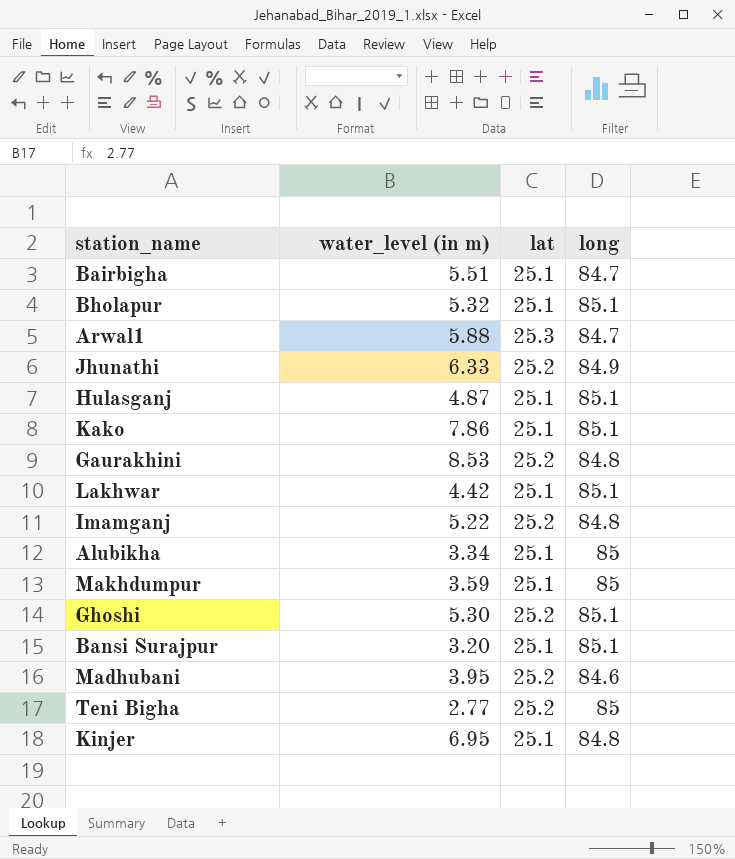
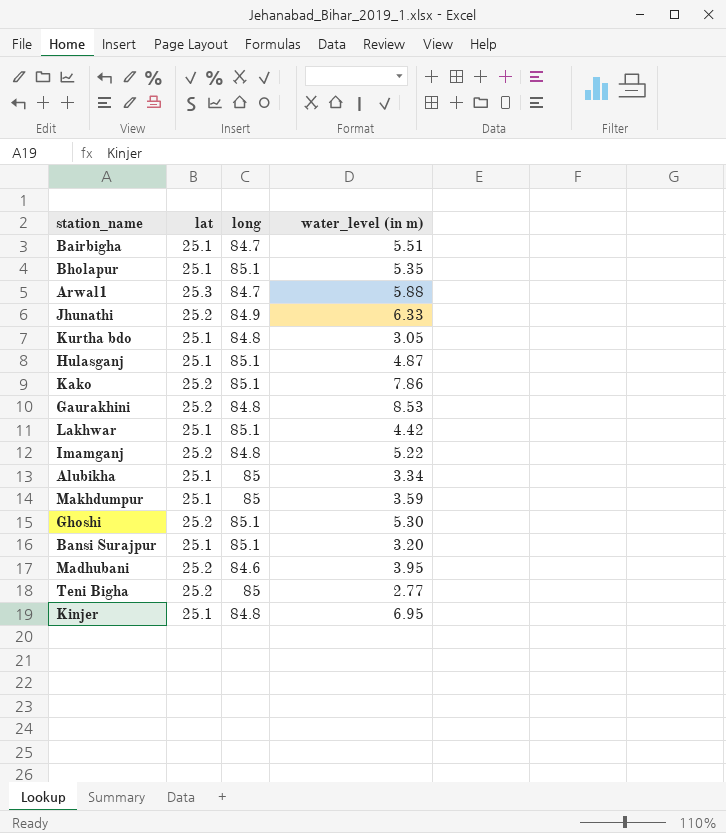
column water_level (in m) | position: 2 -> 4
Bholapur | water_level (in m): 5.32 -> 5.35
row Kurtha bdo: none -> 25.1 | 84.8 | 3.05
Kako | lat: 25.1 -> 25.2

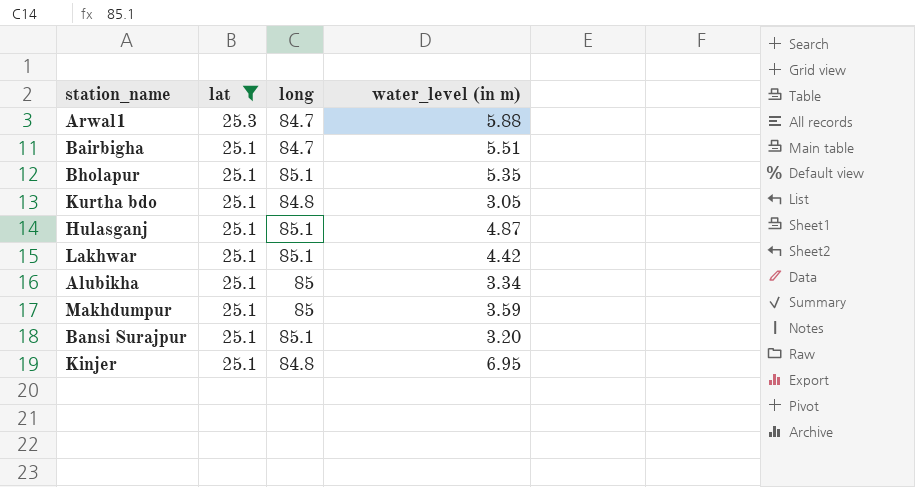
filter: none -> lat != 25.2
row order: none -> lat descending

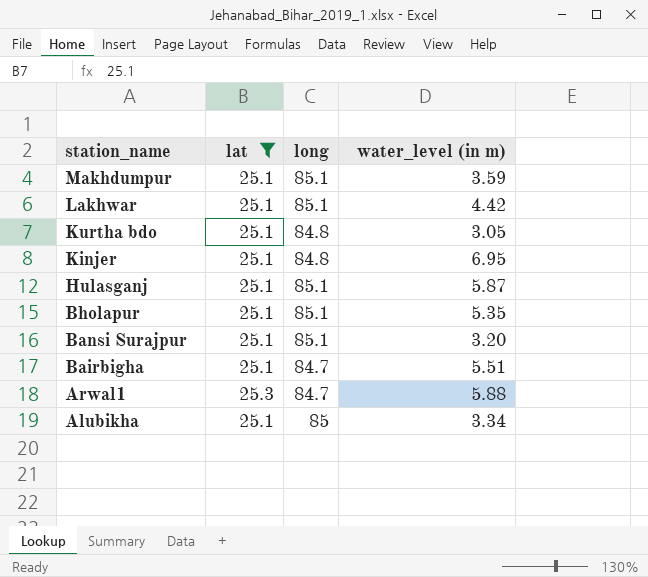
row order: lat descending -> station_name descending
Makhdumpur | long: 85 -> 85.1
Hulasganj | water_level (in m): 4.87 -> 5.87

